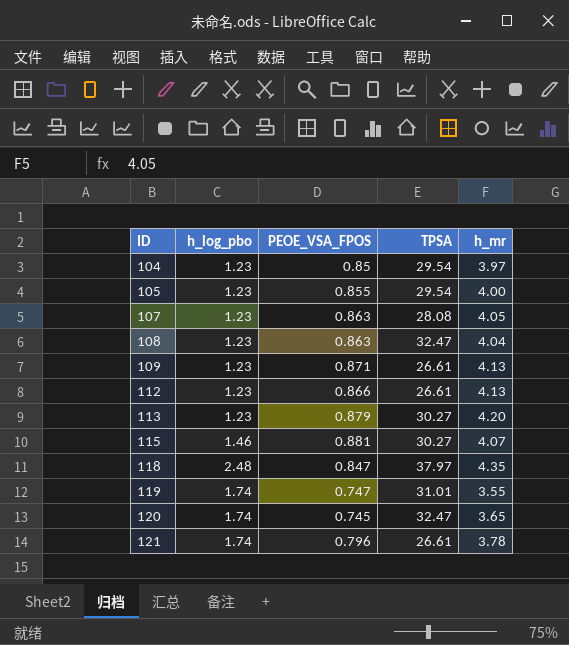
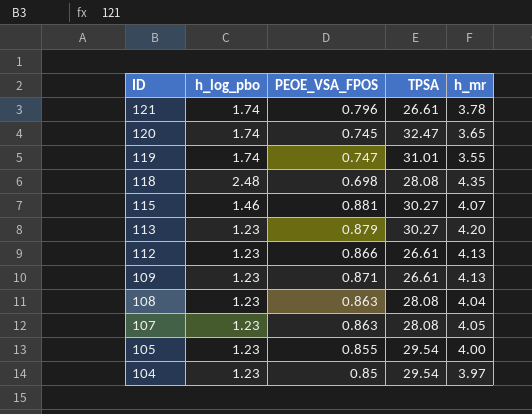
row order: ID ascending -> ID descending
118 | PEOE_VSA_FPOS: 0.847 -> 0.698
118 | TPSA: 37.97 -> 28.08
108 | TPSA: 32.47 -> 28.08

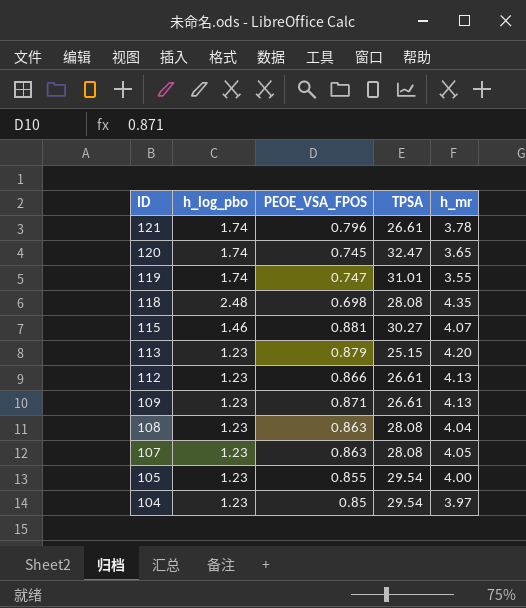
113 | TPSA: 30.27 -> 25.15

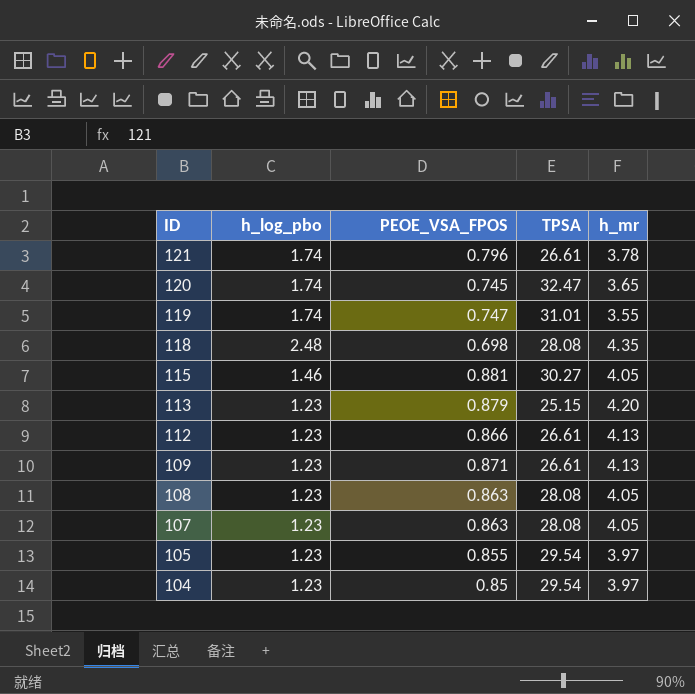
115 | h_mr: 4.07 -> 4.05
108 | h_mr: 4.04 -> 4.05
105 | h_mr: 4.00 -> 3.97

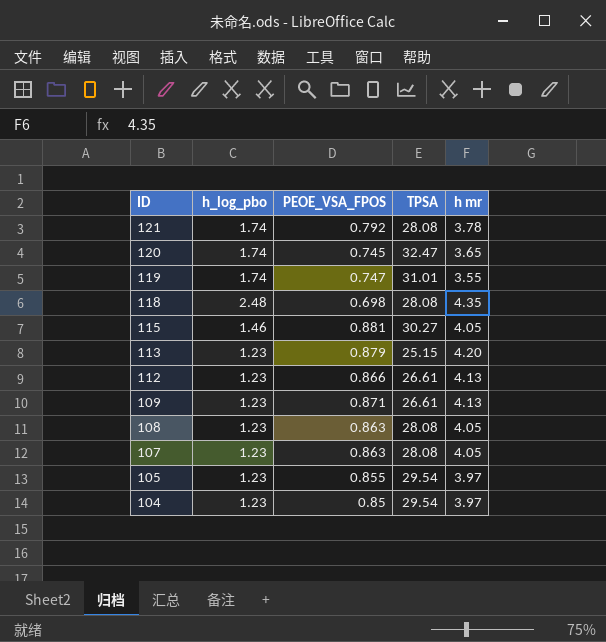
column name: h_mr -> h mr
121 | PEOE_VSA_FPOS: 0.796 -> 0.792
121 | TPSA: 26.61 -> 28.08

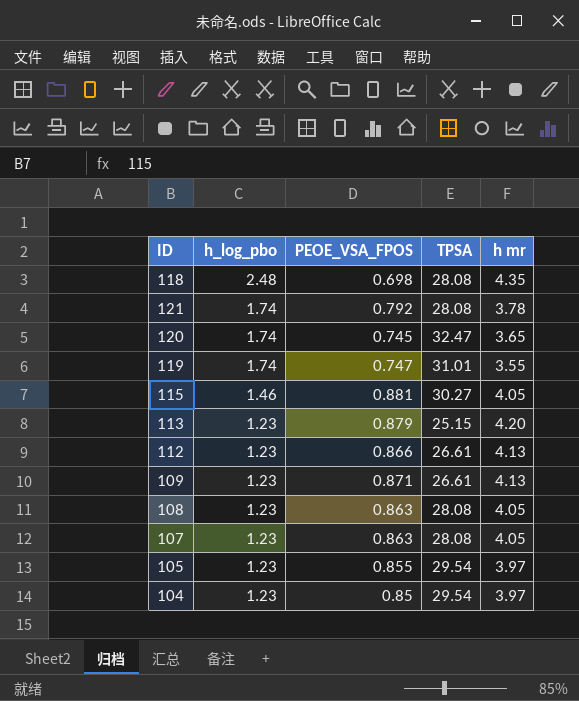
row order: ID descending -> h_log_pbo descending

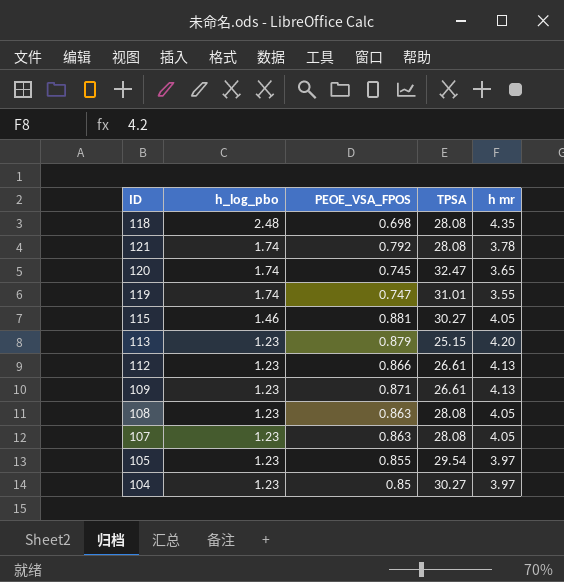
104 | TPSA: 29.54 -> 30.27

